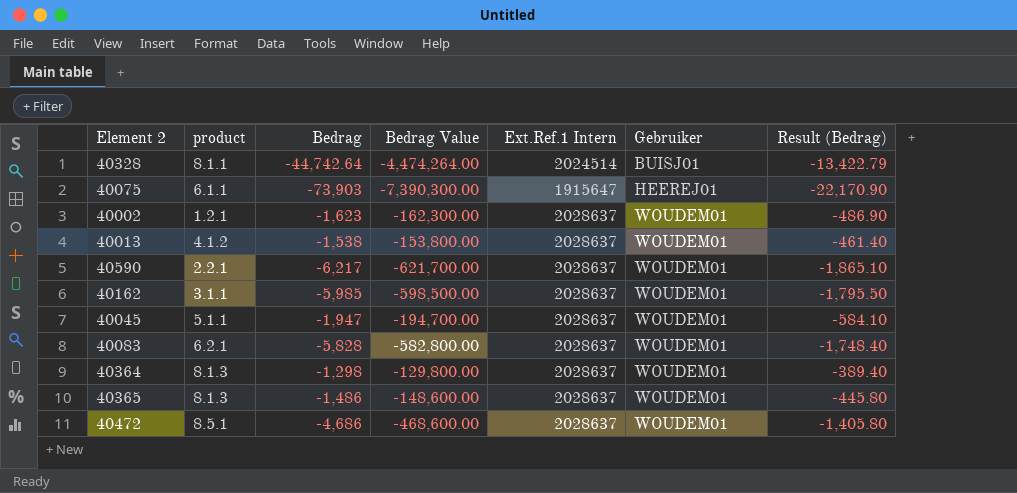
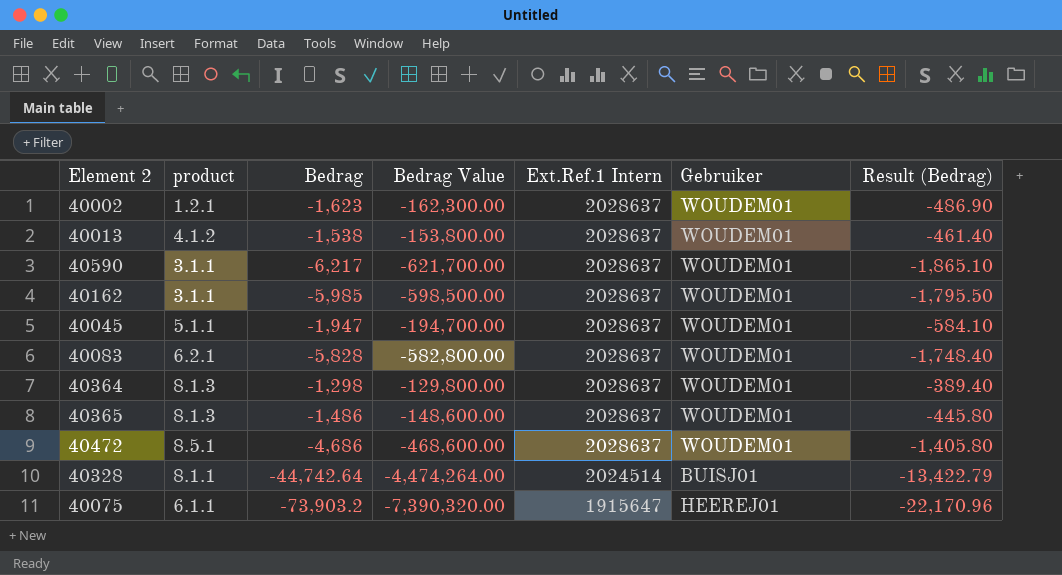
row order: Gebruiker ascending -> Ext.Ref.1 Intern descending
40590 | product: 2.2.1 -> 3.1.1
40075 | Bedrag: -73,903 -> -73,903.2
40075 | Bedrag Value: -7,390,300.00 -> -7,390,320.00
40075 | Result (Bedrag): -22,170.90 -> -22,170.96

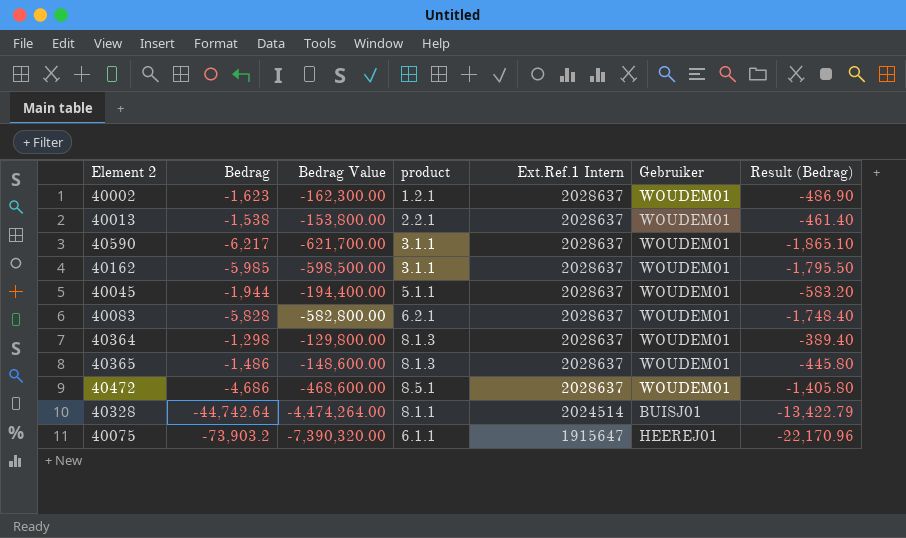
column product | position: 2 -> 4
40013 | product: 4.1.2 -> 2.2.1
40045 | Bedrag: -1,947 -> -1,944
40045 | Bedrag Value: -194,700.00 -> -194,400.00
40045 | Result (Bedrag): -584.10 -> -583.20

